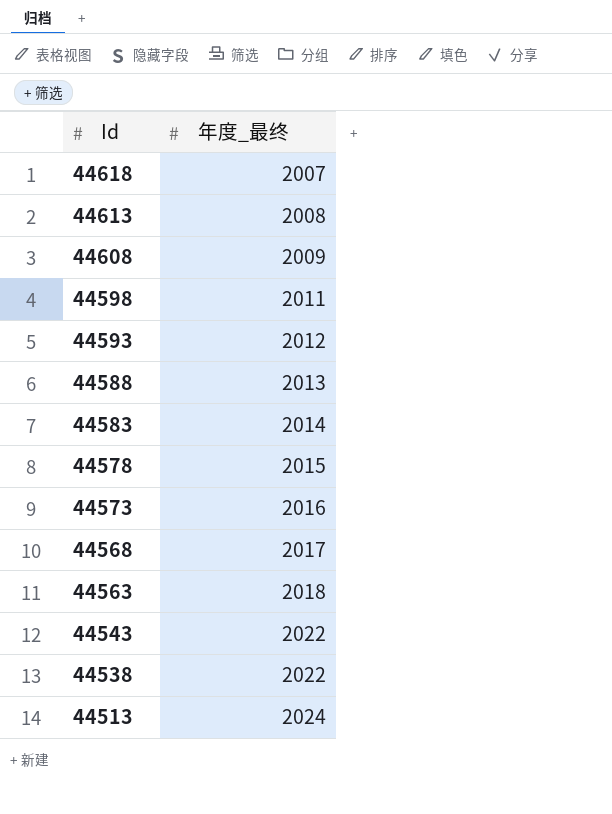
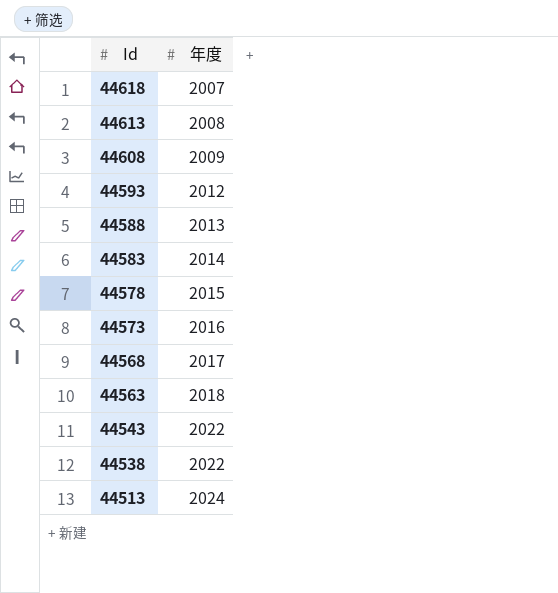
column name: 年度_最终 -> 年度
row 44598: 2011 -> none

